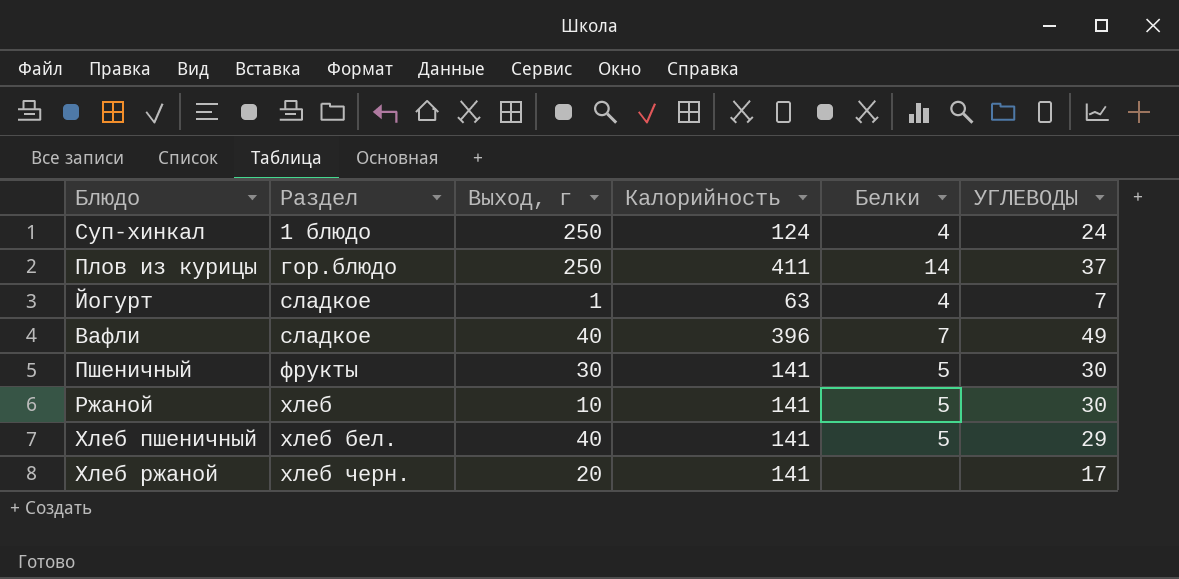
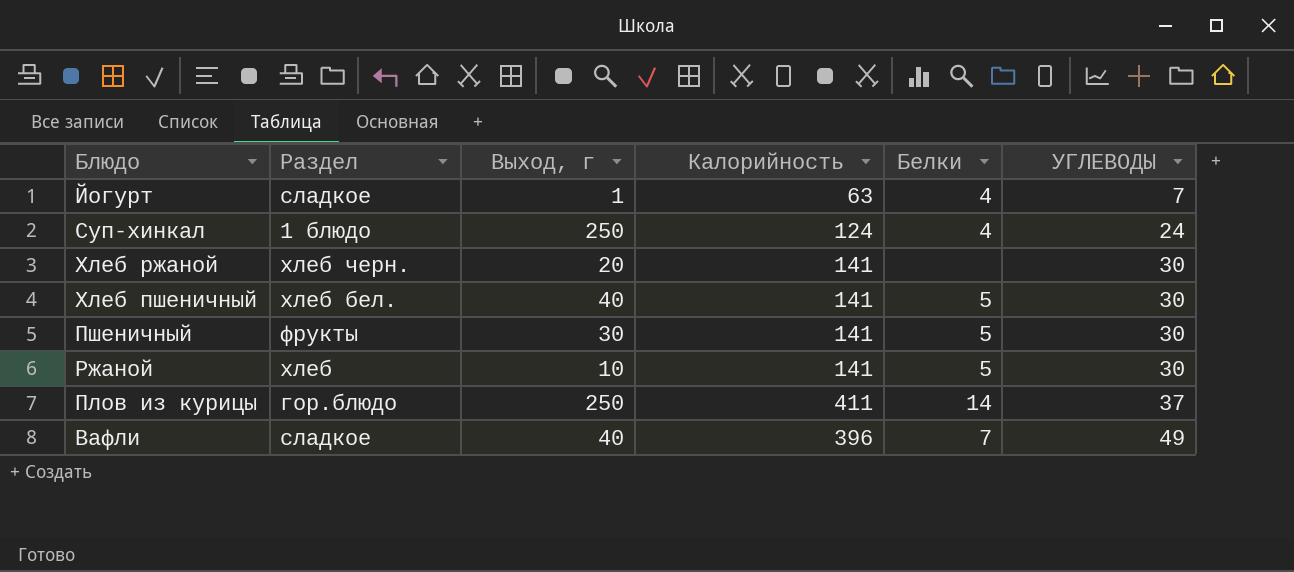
row order: Раздел ascending -> УГЛЕВОДЫ ascending
Хлеб ржаной | УГЛЕВОДЫ: 17 -> 30
Хлеб пшеничный | УГЛЕВОДЫ: 29 -> 30

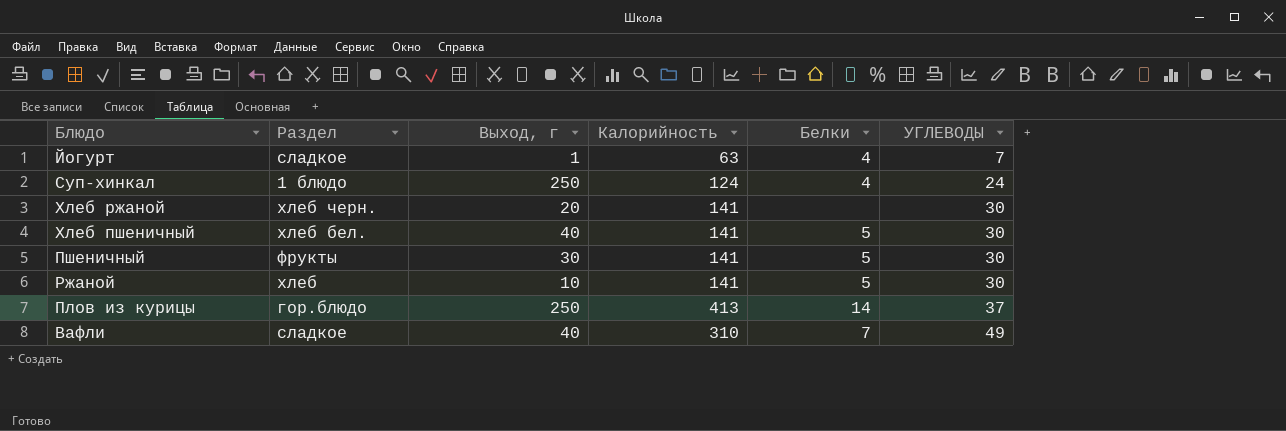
Плов из курицы | Калорийность: 411 -> 413
Вафли | Калорийность: 396 -> 310

